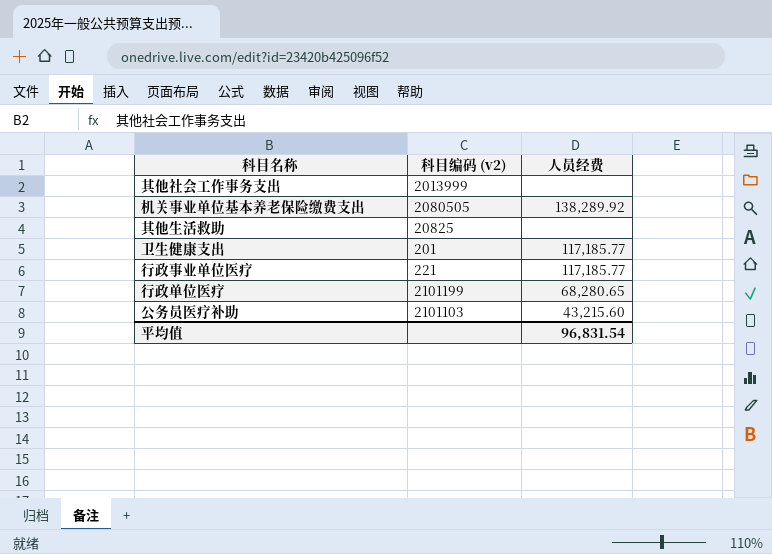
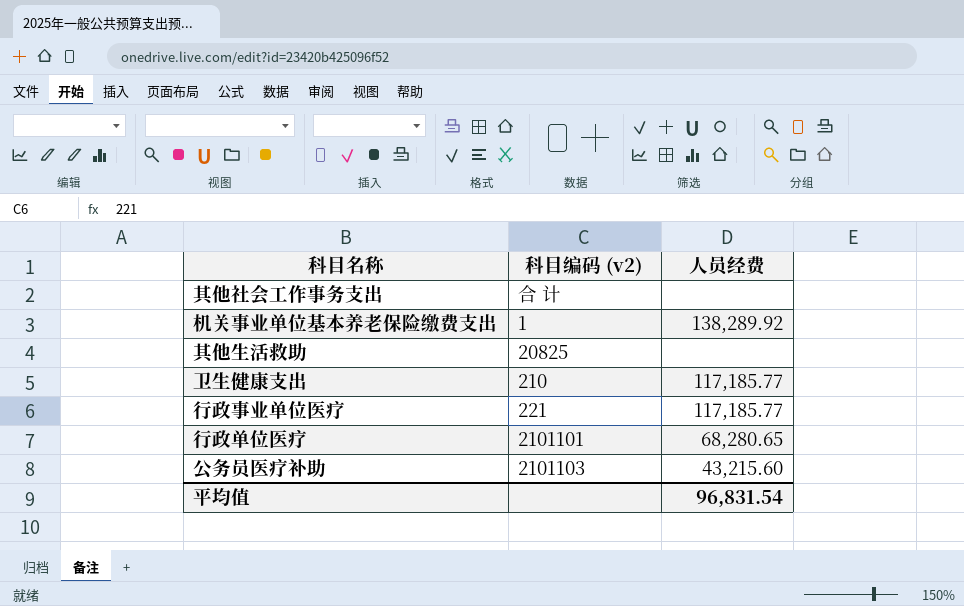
其他社会工作事务支出 | 科目编码 (v2): 2013999 -> 合 计
机关事业单位基本养老保险缴费支出 | 科目编码 (v2): 2080505 -> 1
卫生健康支出 | 科目编码 (v2): 201 -> 210
行政单位医疗 | 科目编码 (v2): 2101199 -> 2101101

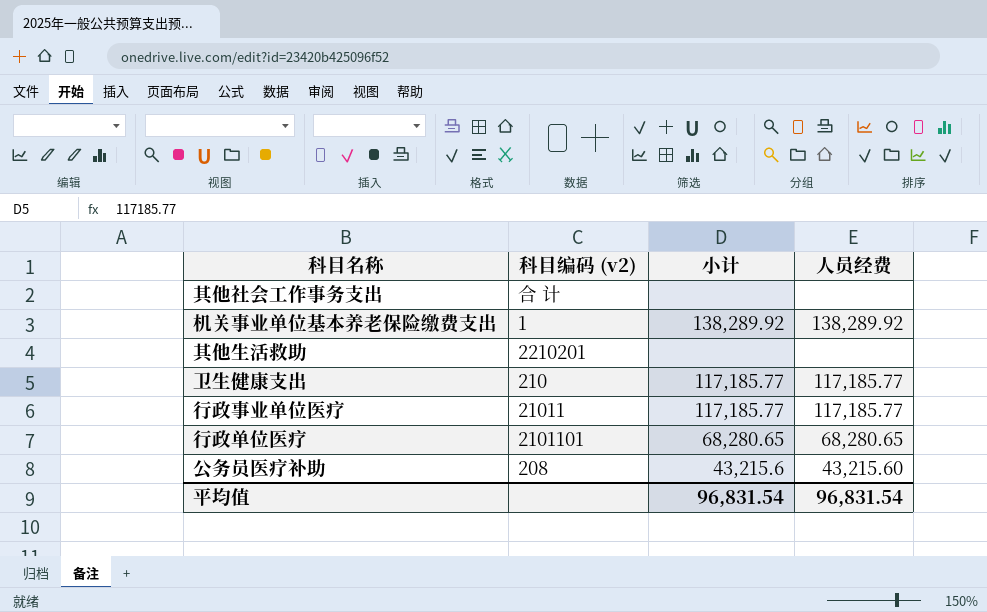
column 小计 | position: none -> 3
其他生活救助 | 科目编码 (v2): 20825 -> 2210201
行政事业单位医疗 | 科目编码 (v2): 221 -> 21011
公务员医疗补助 | 科目编码 (v2): 2101103 -> 208

